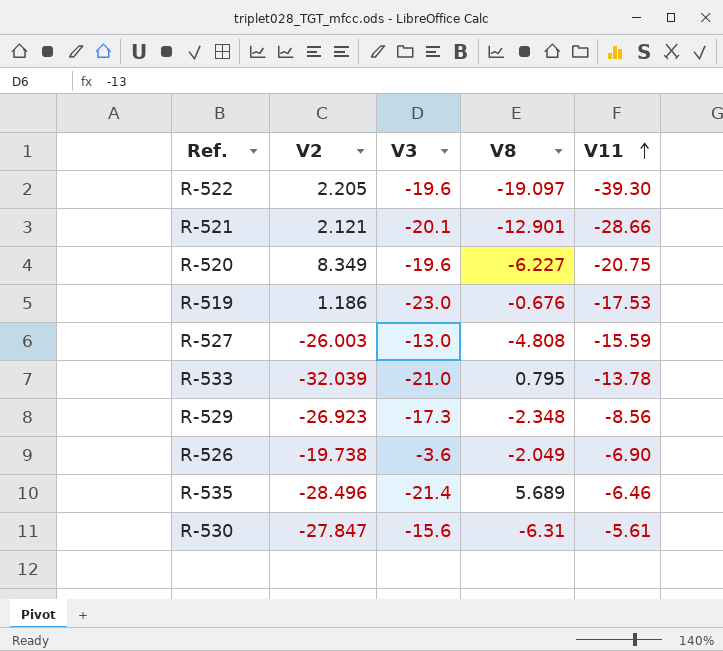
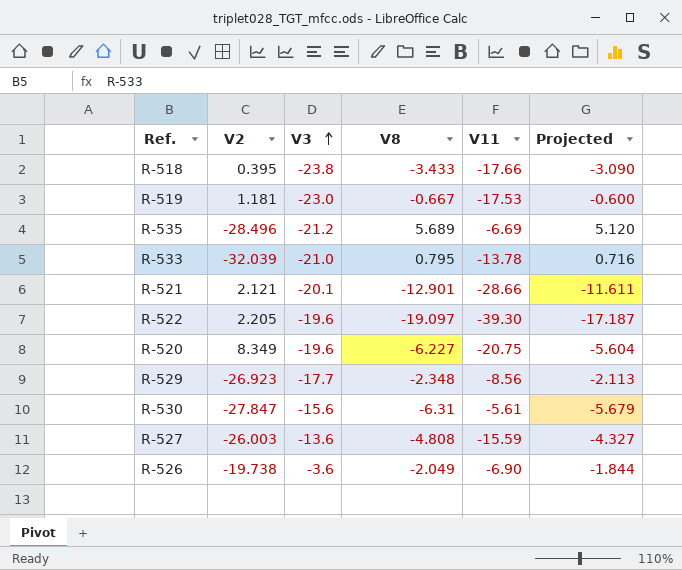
row order: V11 ascending -> V3 ascending
column Projected | formula: none -> [V8] * 0.9
row R-518: none -> 0.395 | -23.8 | -3.433 | -17.66 | -3.090
R-519 | V2: 1.186 -> 1.181
R-519 | V8: -0.676 -> -0.667
R-535 | V3: -21.4 -> -21.2
R-535 | V11: -6.46 -> -6.69
R-529 | V3: -17.3 -> -17.7
R-527 | V3: -13.0 -> -13.6

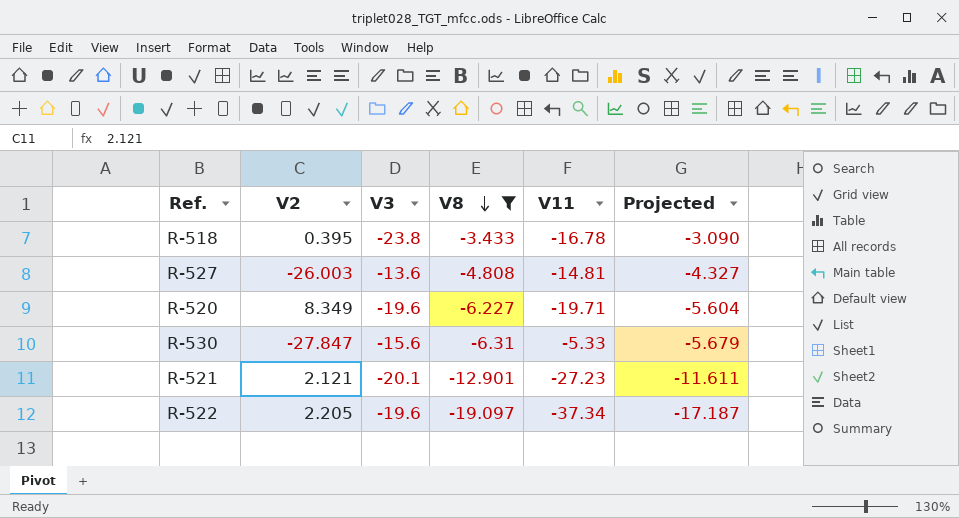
filter: none -> V8 <= -3.433
row order: V3 ascending -> V8 descending
R-518 | V11: -17.66 -> -16.78
R-527 | V11: -15.59 -> -14.81
R-520 | V11: -20.75 -> -19.71
R-530 | V11: -5.61 -> -5.33
R-521 | V11: -28.66 -> -27.23
R-522 | V11: -39.30 -> -37.34

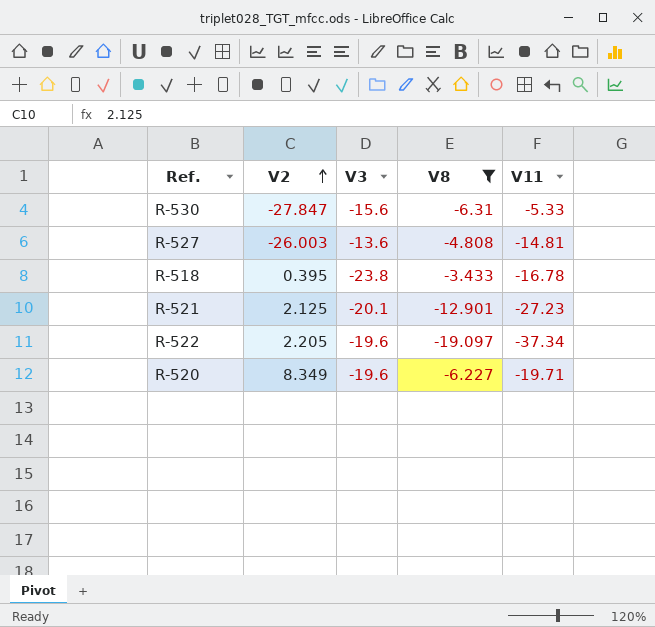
row order: V8 descending -> V2 ascending
column Projected | formula: [V8] * 0.9 -> none
R-521 | V2: 2.121 -> 2.125

